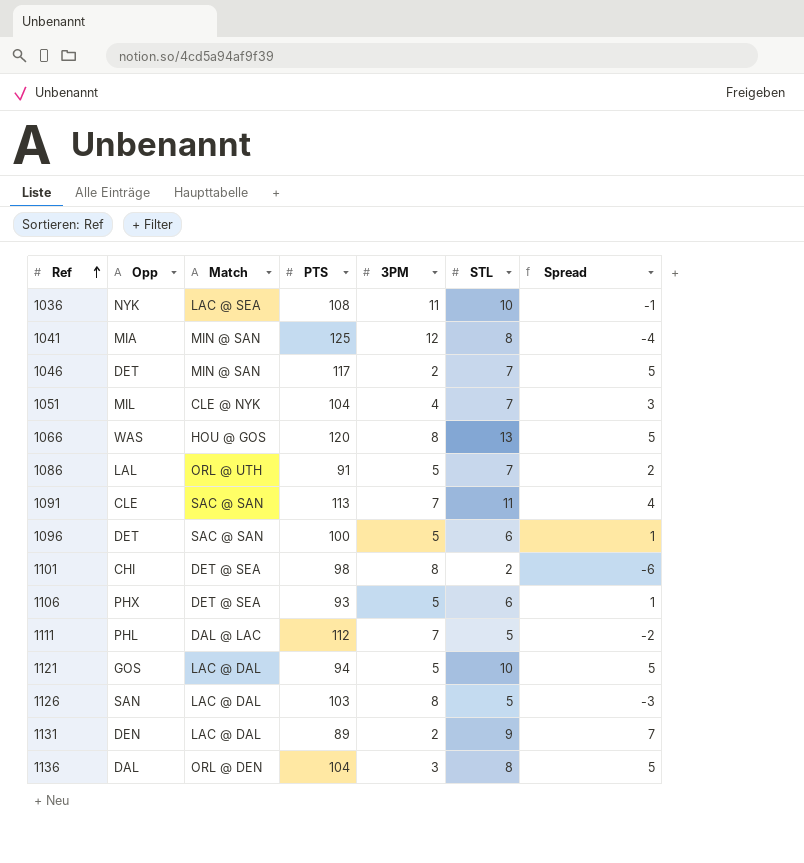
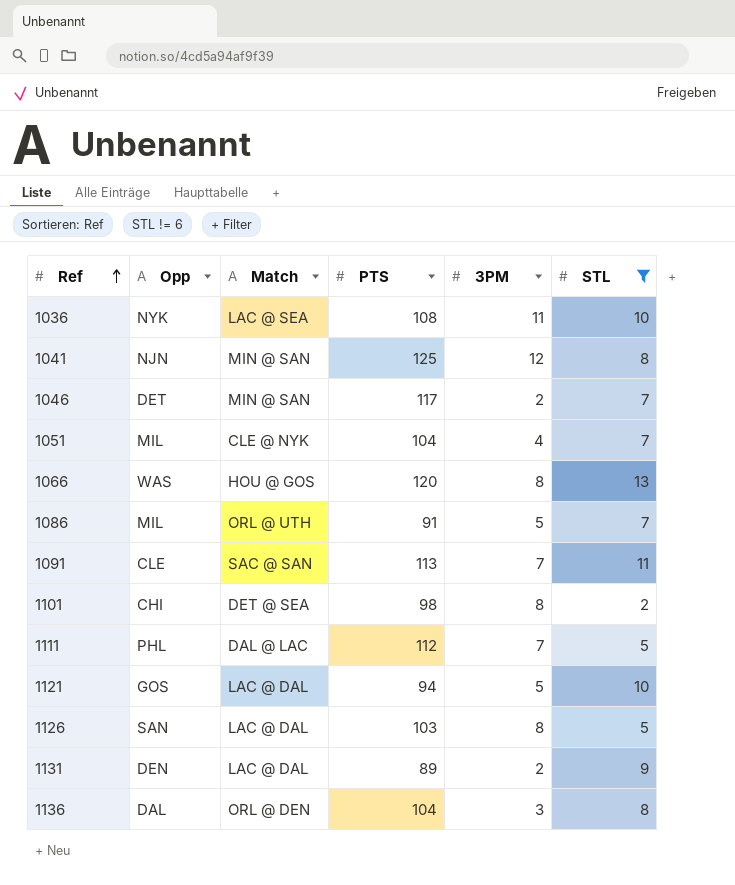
filter: none -> STL != 6
column Spread | formula: [STL] - [3PM] -> none
1041 | Opp: MIA -> NJN
1086 | Opp: LAL -> MIL

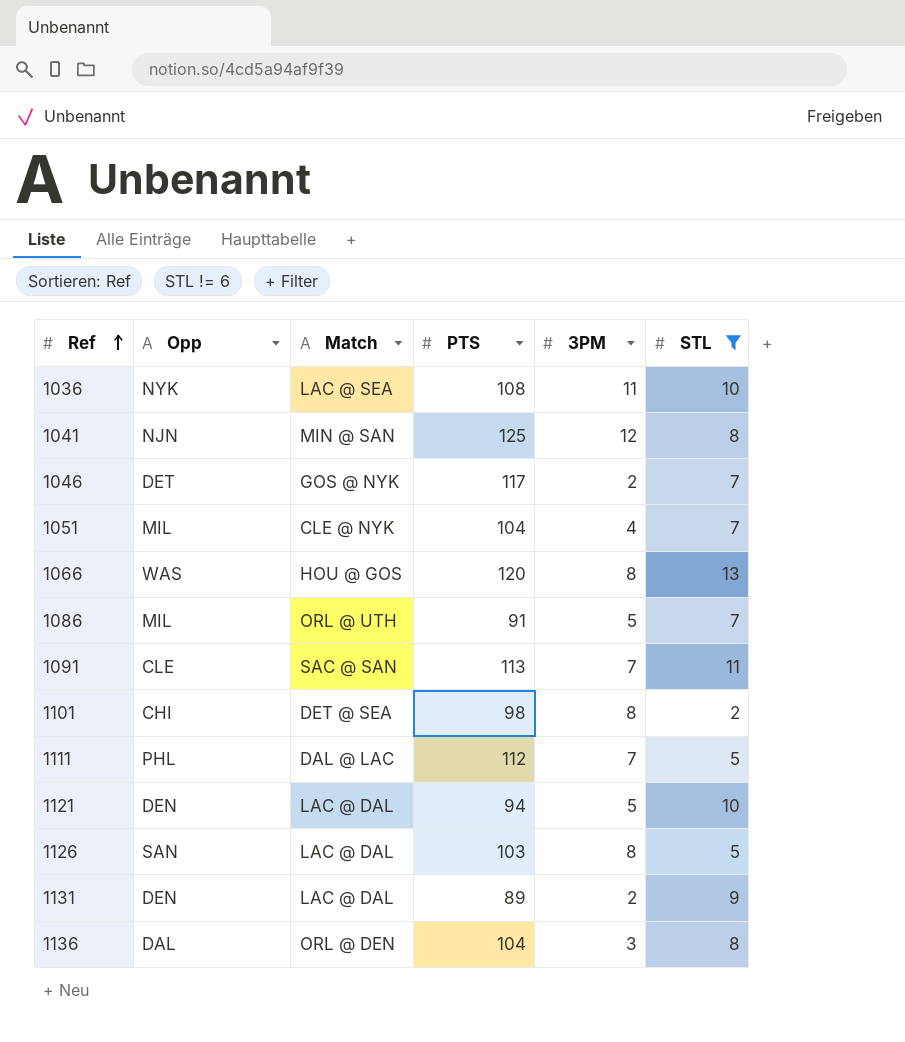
1046 | Match: MIN @ SAN -> GOS @ NYK
1121 | Opp: GOS -> DEN

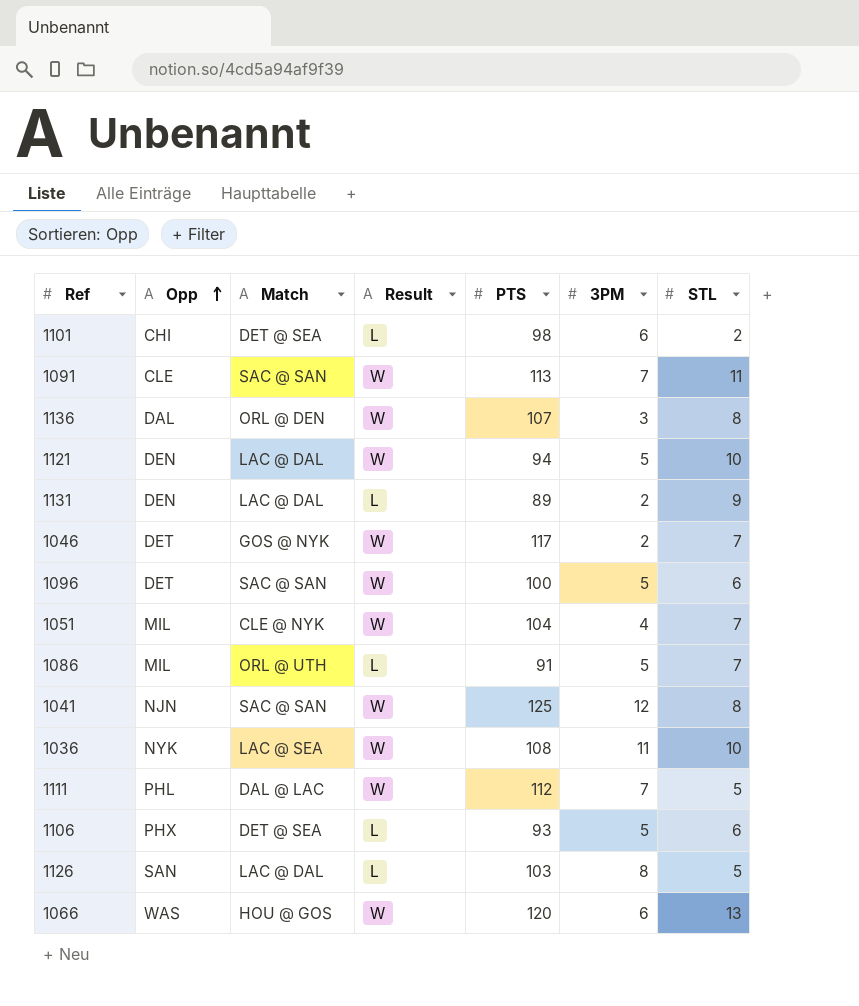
filter: STL != 6 -> none
row order: Ref ascending -> Opp ascending
column Result | position: none -> 4
1101 | 3PM: 8 -> 6
1136 | PTS: 104 -> 107
1041 | Match: MIN @ SAN -> SAC @ SAN
1066 | 3PM: 8 -> 6

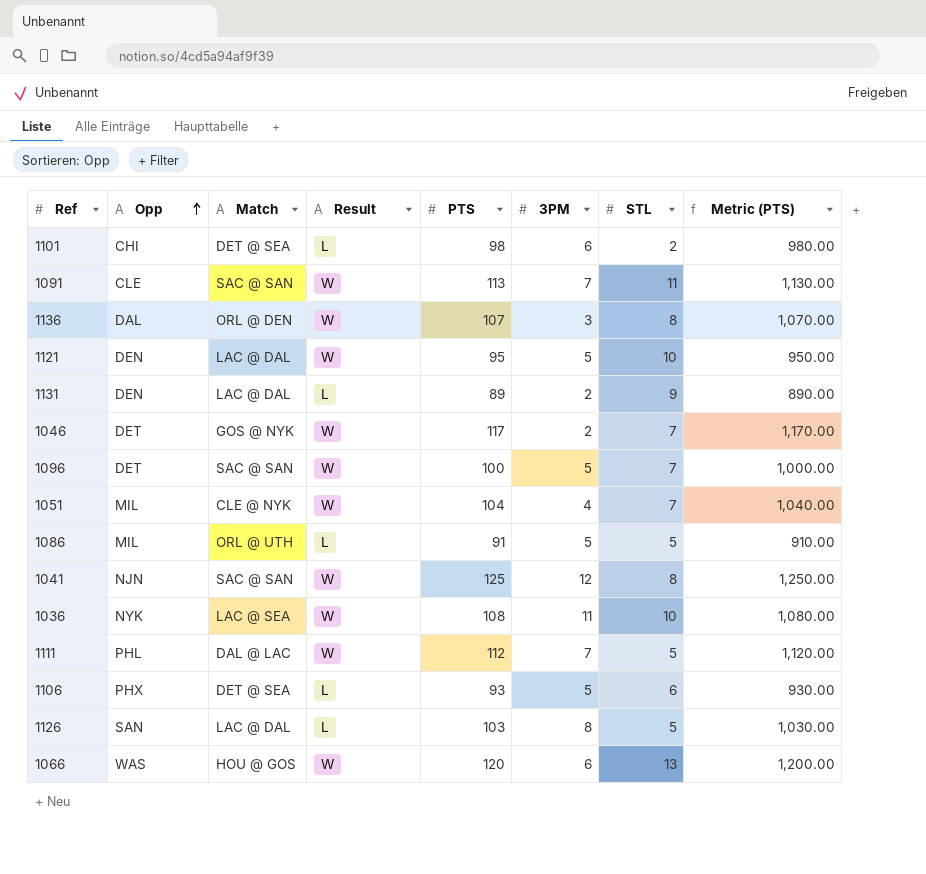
column Metric (PTS) | formula: none -> [PTS] * 10
1121 | PTS: 94 -> 95
1096 | STL: 6 -> 7
1086 | STL: 7 -> 5

